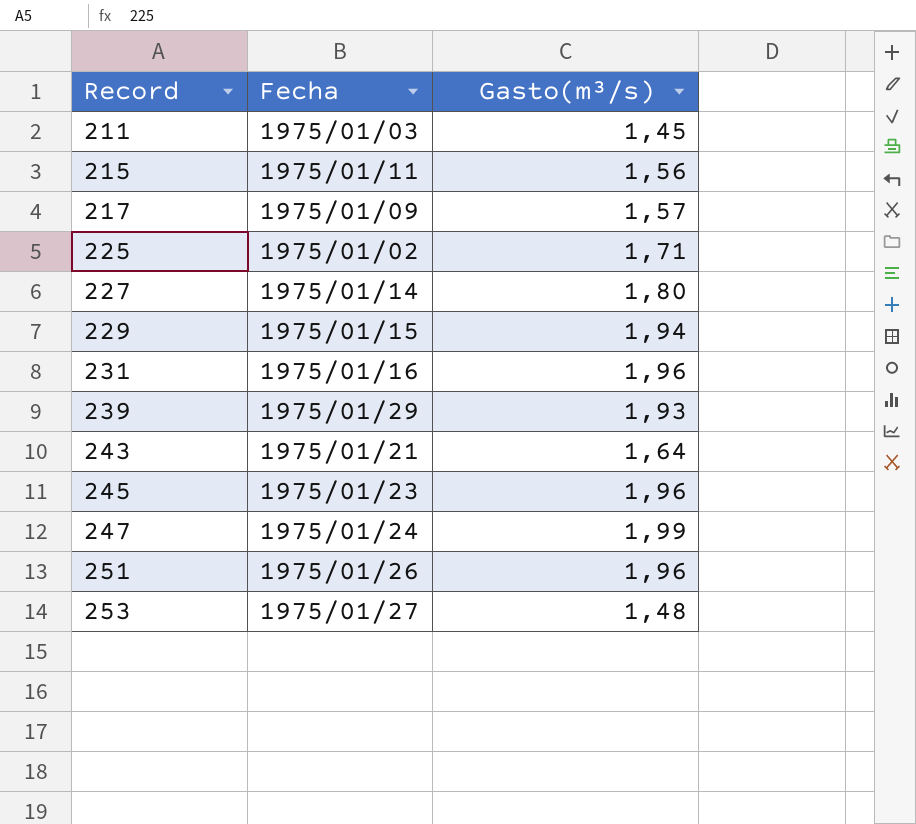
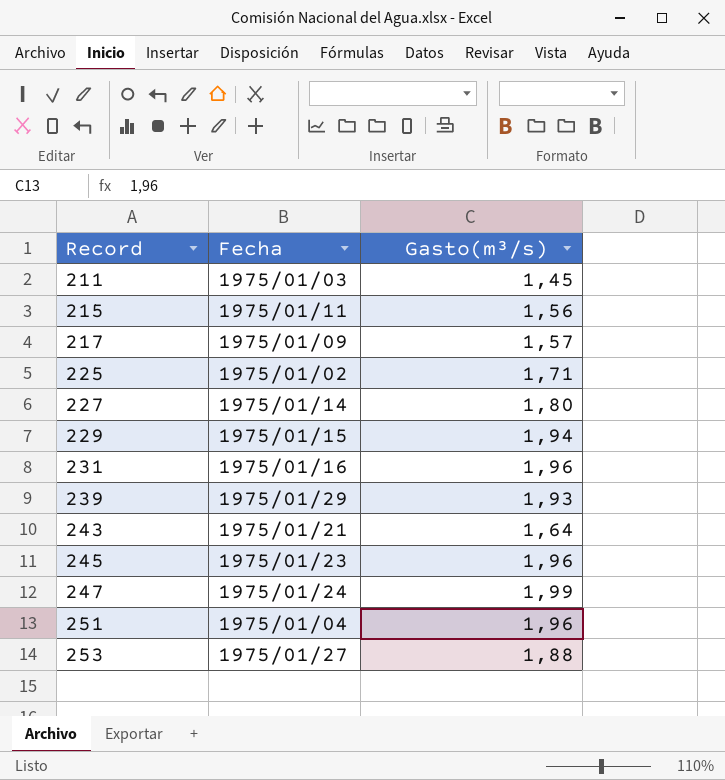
251 | Fecha: 1975/01/26 -> 1975/01/04
253 | Gasto(m³/s): 1,48 -> 1,88

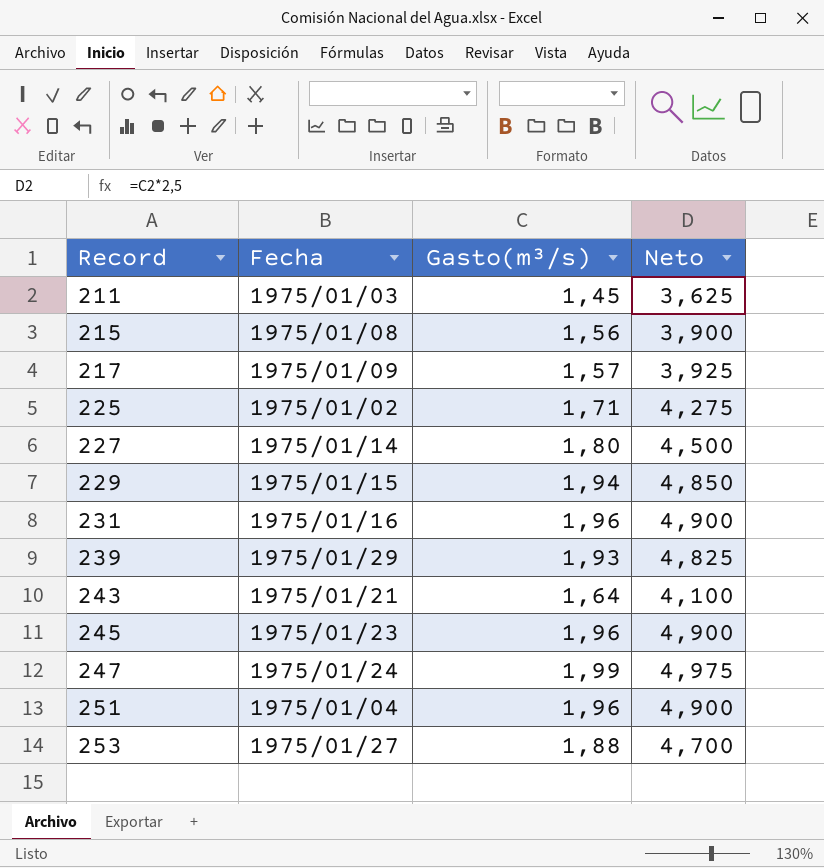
column Neto | formula: none -> [Gasto(m³/s)] * 2,5
215 | Fecha: 1975/01/11 -> 1975/01/08

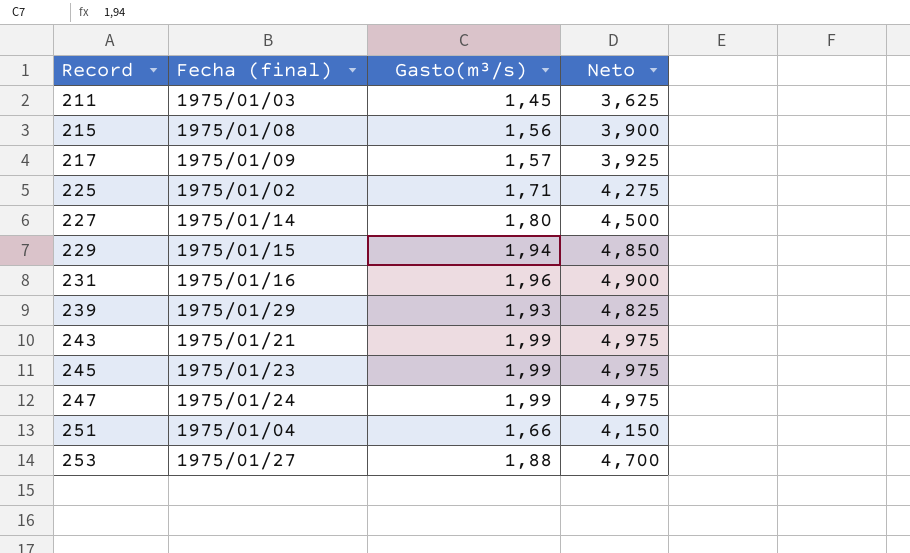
column name: Fecha -> Fecha (final)
243 | Gasto(m³/s): 1,64 -> 1,99
243 | Neto: 4,100 -> 4,975
245 | Gasto(m³/s): 1,96 -> 1,99
245 | Neto: 4,900 -> 4,975
251 | Gasto(m³/s): 1,96 -> 1,66
251 | Neto: 4,900 -> 4,150

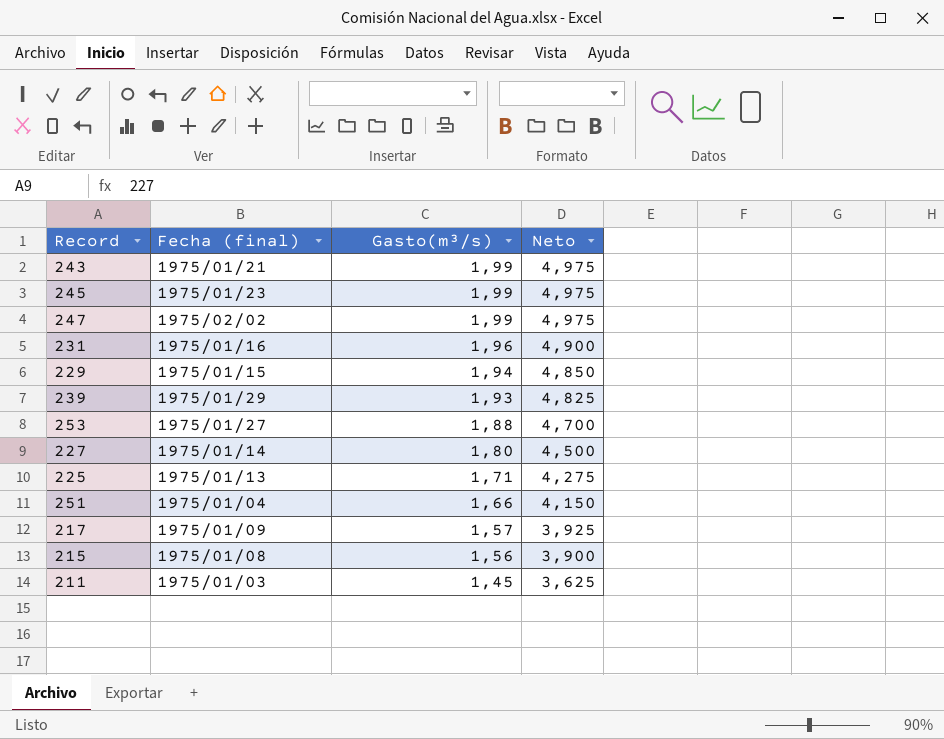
row order: Record ascending -> Gasto(m³/s) descending
247 | Fecha (final): 1975/01/24 -> 1975/02/02
225 | Fecha (final): 1975/01/02 -> 1975/01/13

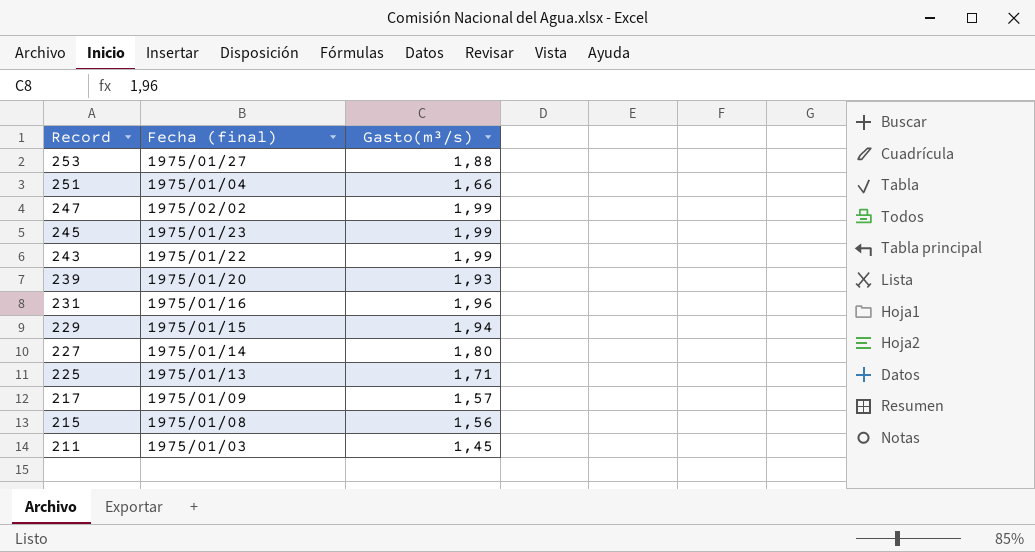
row order: Gasto(m³/s) descending -> Record descending
column Neto | formula: [Gasto(m³/s)] * 2,5 -> none
243 | Fecha (final): 1975/01/21 -> 1975/01/22
239 | Fecha (final): 1975/01/29 -> 1975/01/20

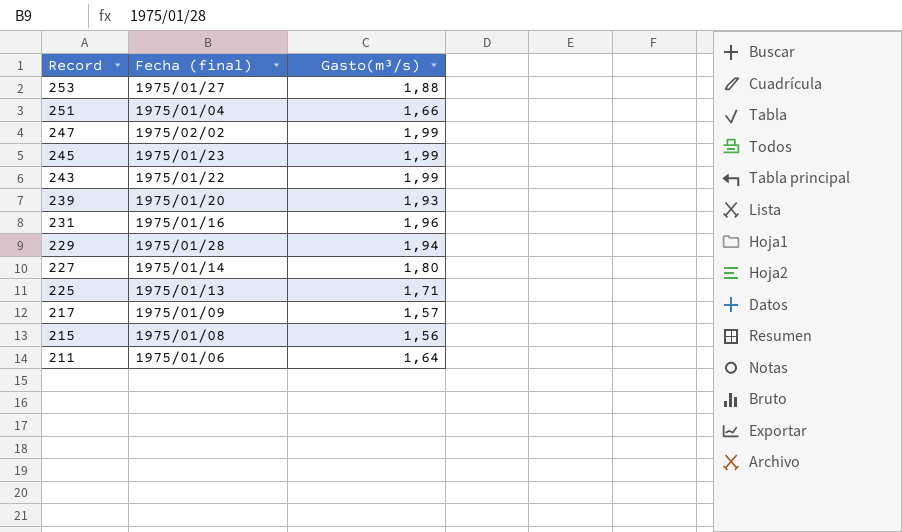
229 | Fecha (final): 1975/01/15 -> 1975/01/28
211 | Fecha (final): 1975/01/03 -> 1975/01/06
211 | Gasto(m³/s): 1,45 -> 1,64

